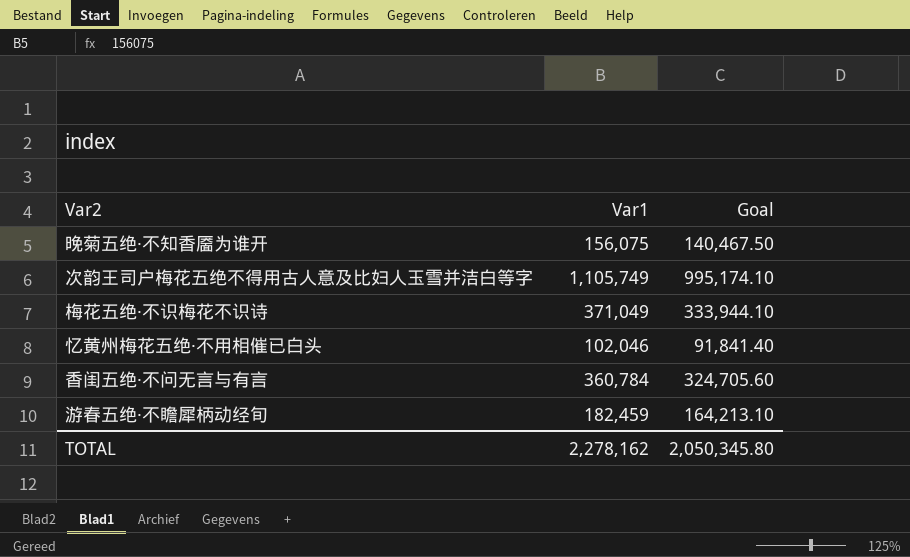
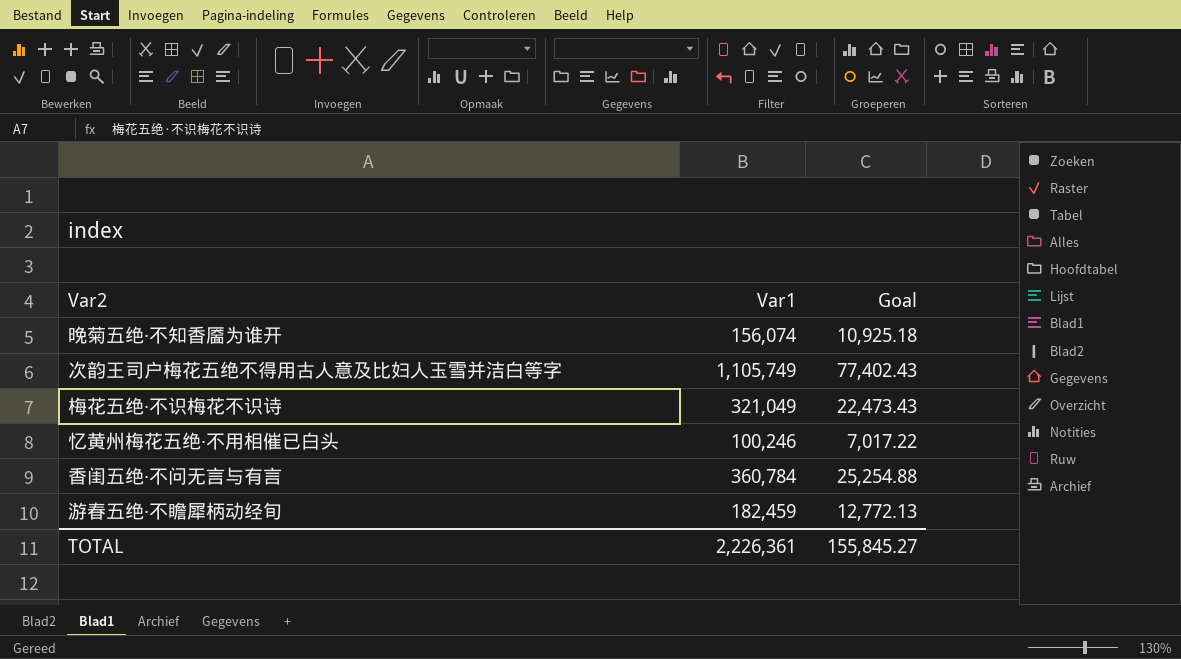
column Goal | formula: [Var1] * 0.9 -> [Var1] * 0.07
晚菊五绝·不知香靥为谁开 | Var1: 156,075 -> 156,074
梅花五绝·不识梅花不识诗 | Var1: 371,049 -> 321,049
忆黄州梅花五绝·不用相催已白头 | Var1: 102,046 -> 100,246
TOTAL | Var1: 2,278,162 -> 2,226,361
TOTAL | Goal: 2,050,345.80 -> 155,845.27

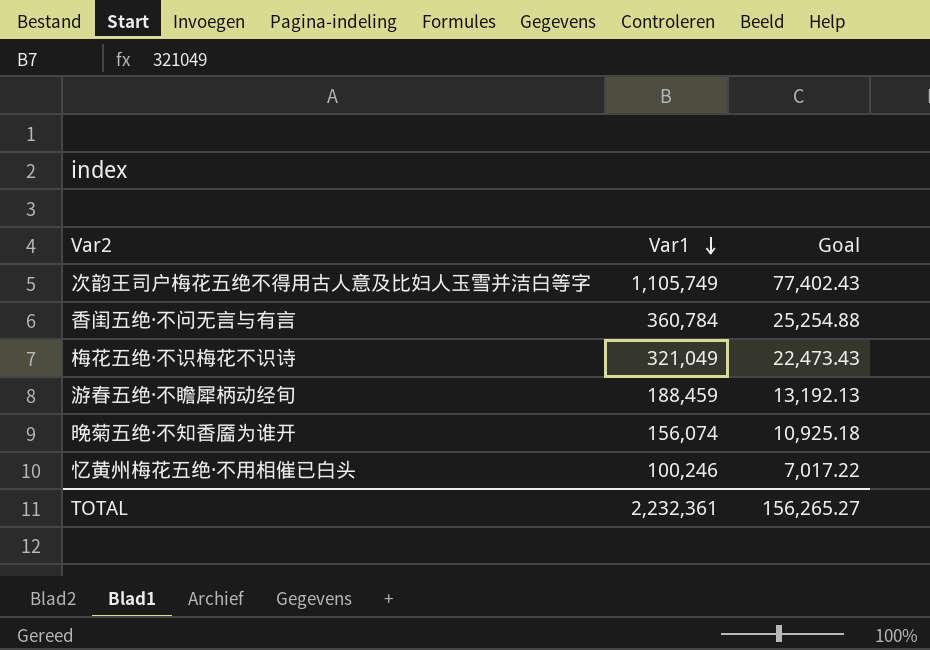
row order: none -> Var1 descending
游春五绝·不瞻犀柄动经旬 | Var1: 182,459 -> 188,459
游春五绝·不瞻犀柄动经旬 | Goal: 12,772.13 -> 13,192.13
TOTAL | Var1: 2,226,361 -> 2,232,361
TOTAL | Goal: 155,845.27 -> 156,265.27

